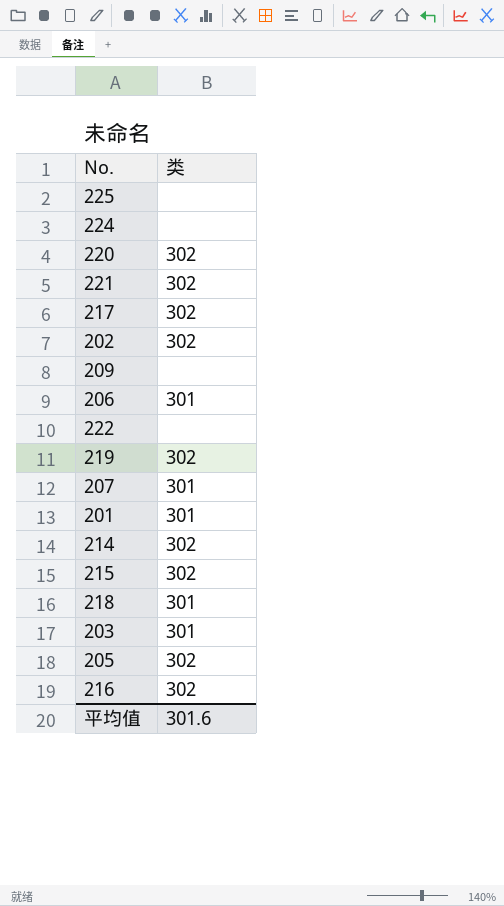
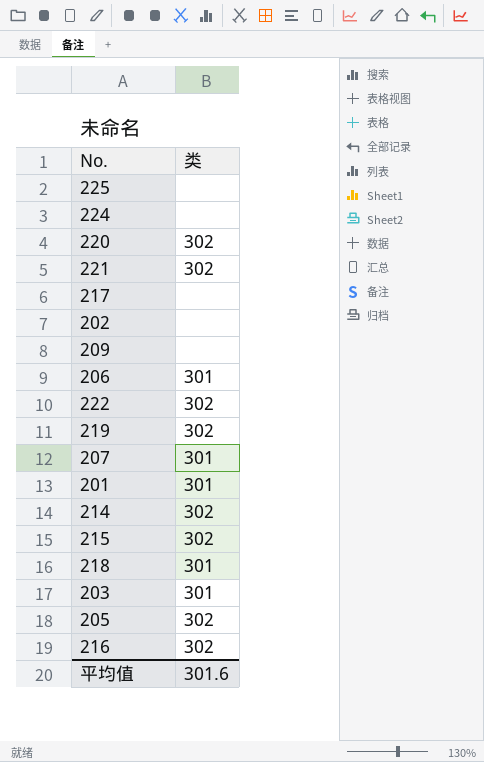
217 | 类: 302 -> none
202 | 类: 302 -> none
222 | 类: none -> 302

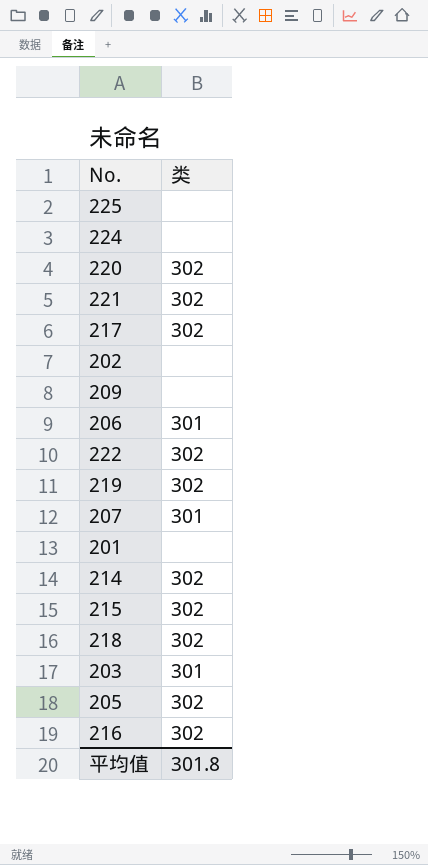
217 | 类: none -> 302
201 | 类: 301 -> none
218 | 类: 301 -> 302
平均值 | 类: 301.6 -> 301.8

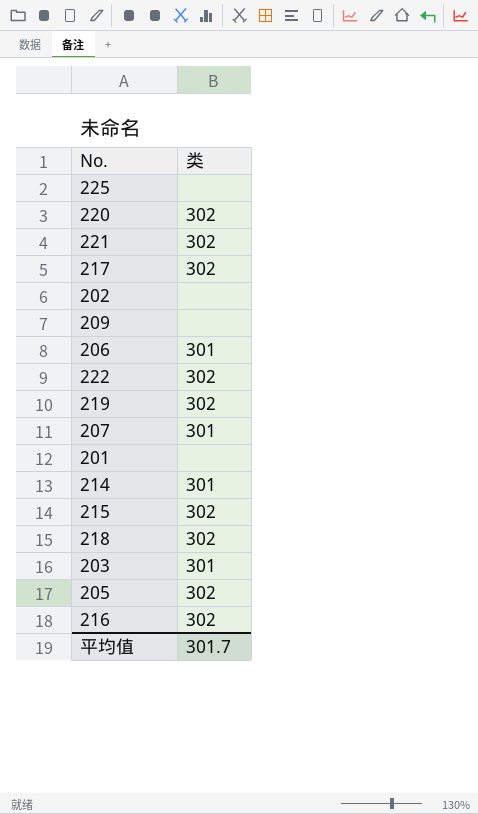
row 224: none -> none
214 | 类: 302 -> 301
平均值 | 类: 301.8 -> 301.7

